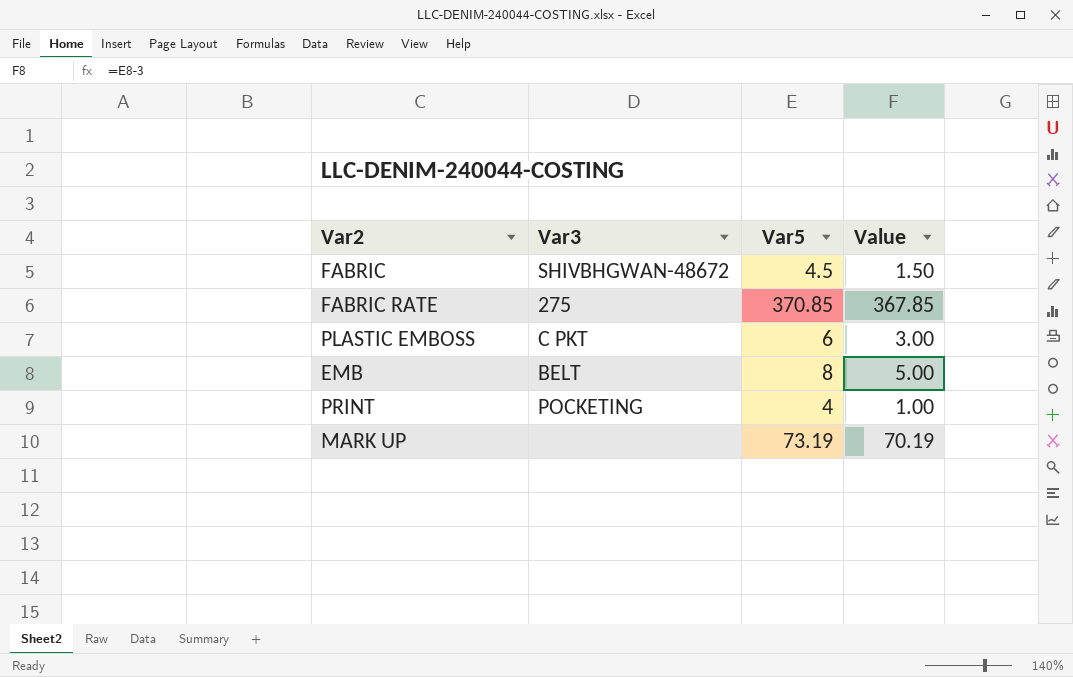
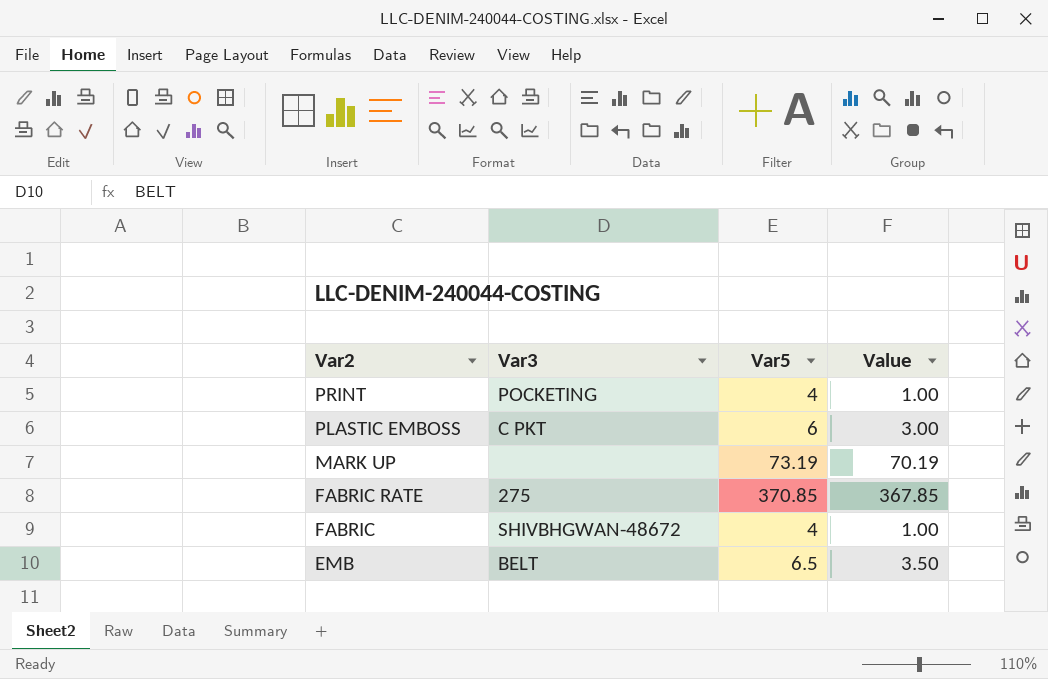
row order: none -> Var2 descending
FABRIC | Var5: 4.5 -> 4
FABRIC | Value: 1.50 -> 1.00
EMB | Var5: 8 -> 6.5
EMB | Value: 5.00 -> 3.50

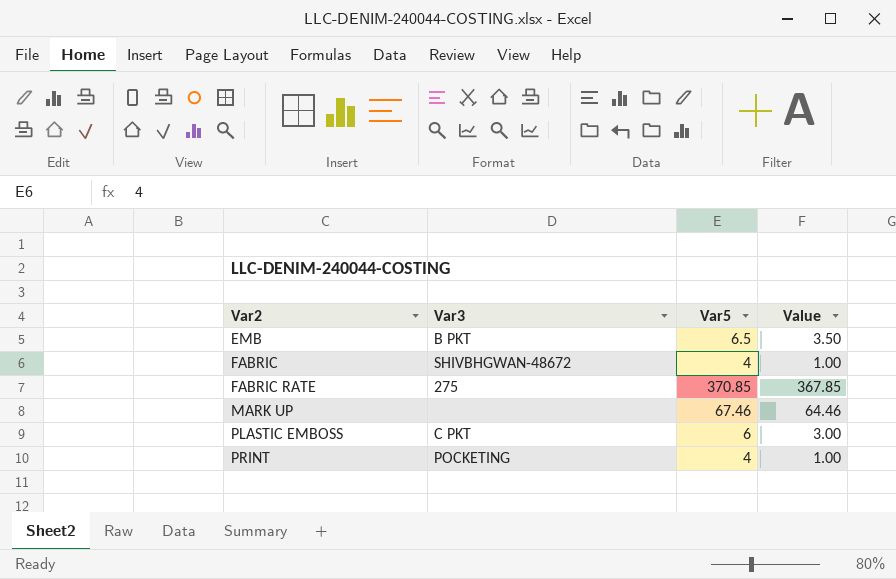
row order: Var2 descending -> Var2 ascending
EMB | Var3: BELT -> B PKT
MARK UP | Var5: 73.19 -> 67.46
MARK UP | Value: 70.19 -> 64.46

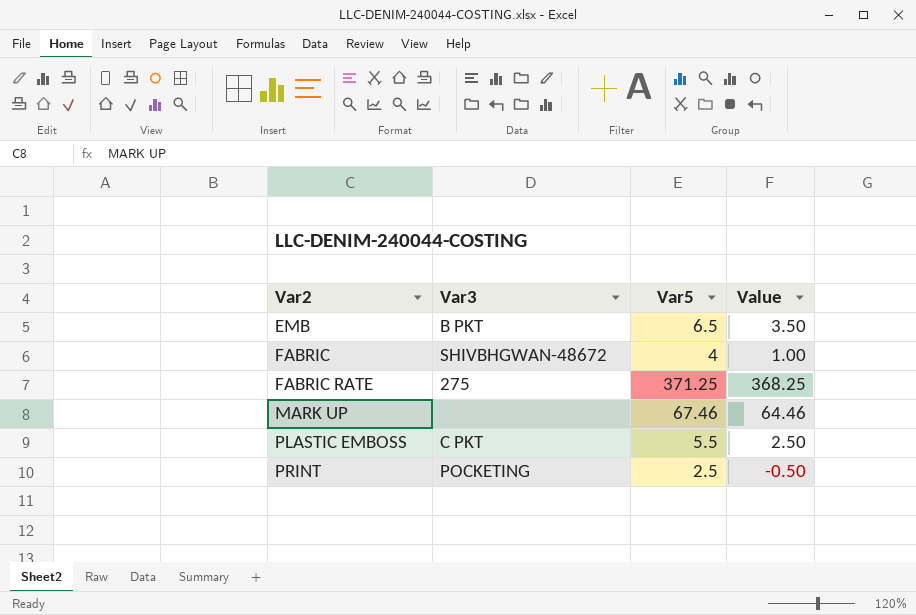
FABRIC RATE | Var5: 370.85 -> 371.25
FABRIC RATE | Value: 367.85 -> 368.25
PLASTIC EMBOSS | Var5: 6 -> 5.5
PLASTIC EMBOSS | Value: 3.00 -> 2.50
PRINT | Var5: 4 -> 2.5
PRINT | Value: 1.00 -> -0.50

